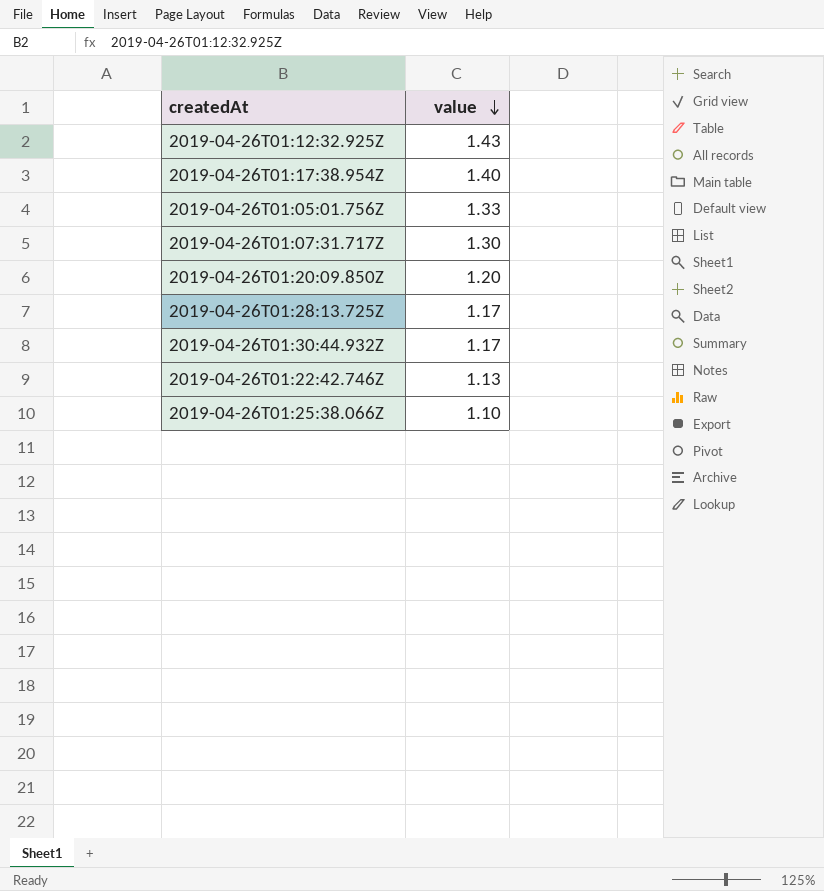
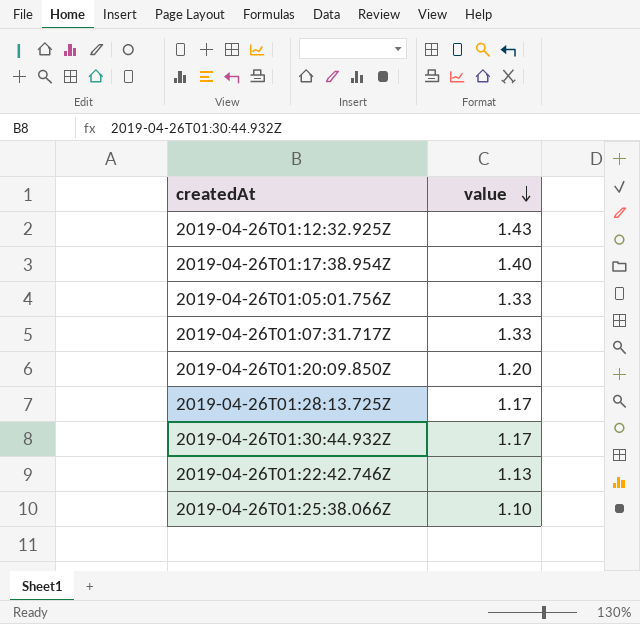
2019-04-26T01:07:31.717Z | value: 1.30 -> 1.33

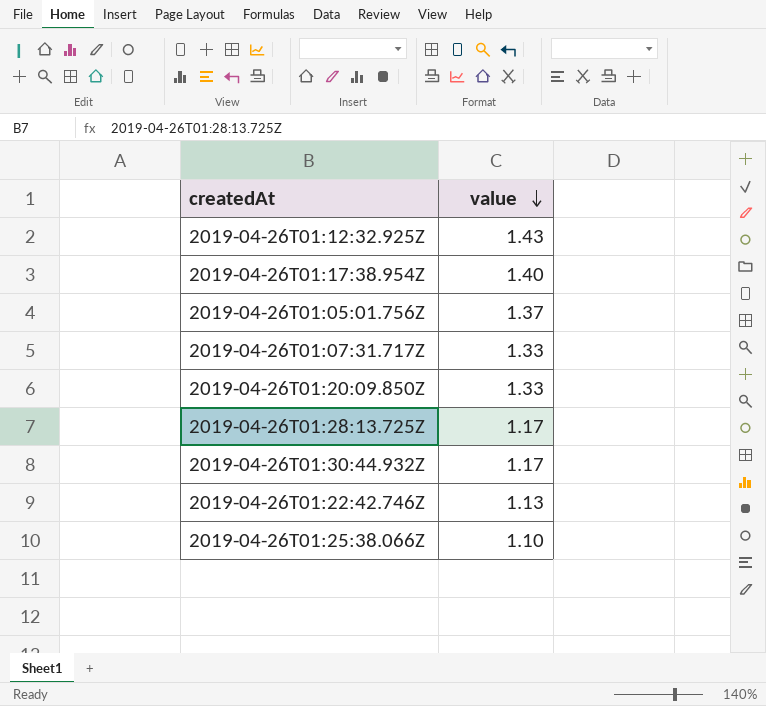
2019-04-26T01:05:01.756Z | value: 1.33 -> 1.37
2019-04-26T01:20:09.850Z | value: 1.20 -> 1.33

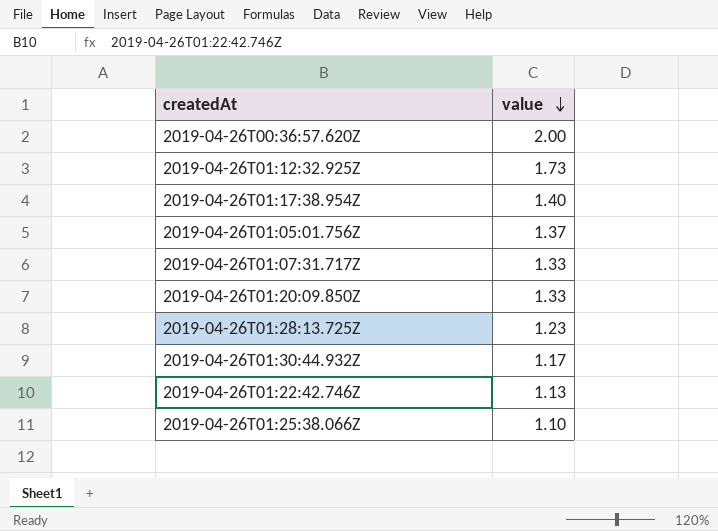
row 2019-04-26T00:36:57.620Z: none -> 2.00
2019-04-26T01:12:32.925Z | value: 1.43 -> 1.73
2019-04-26T01:28:13.725Z | value: 1.17 -> 1.23

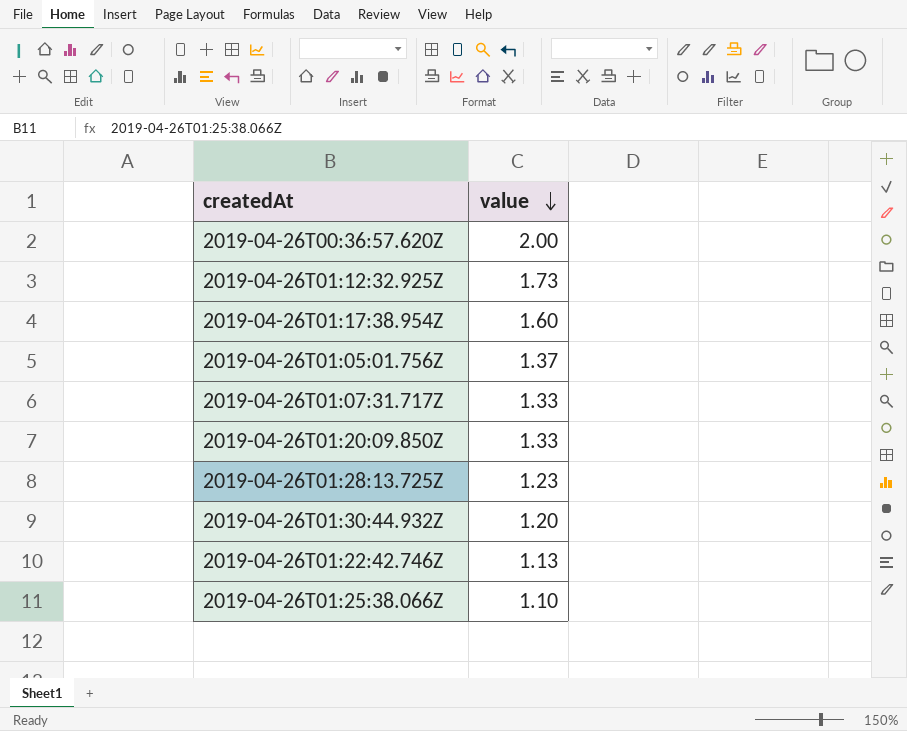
2019-04-26T01:17:38.954Z | value: 1.40 -> 1.60
2019-04-26T01:30:44.932Z | value: 1.17 -> 1.20

